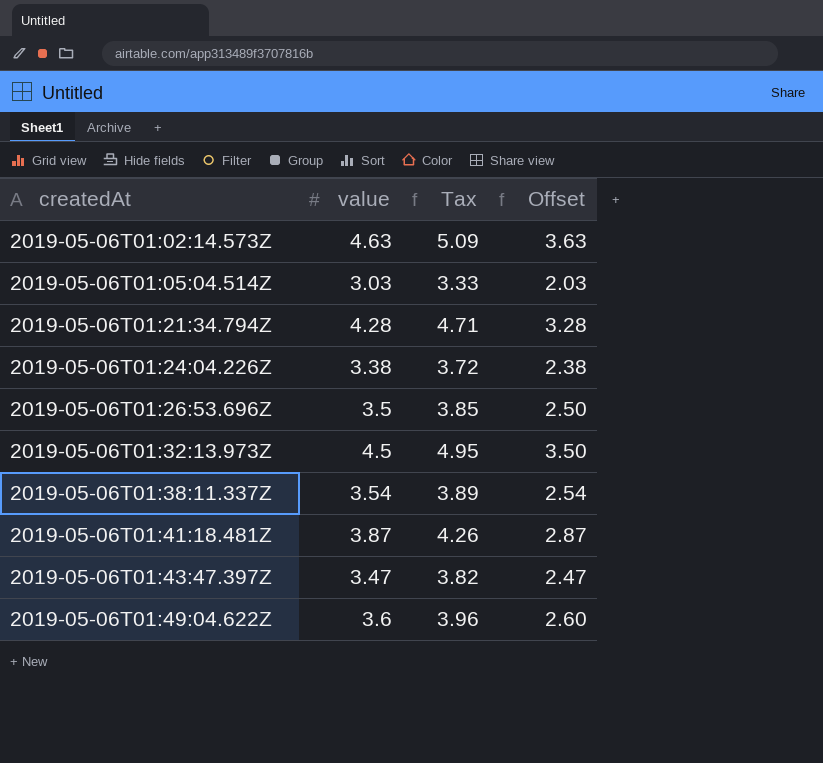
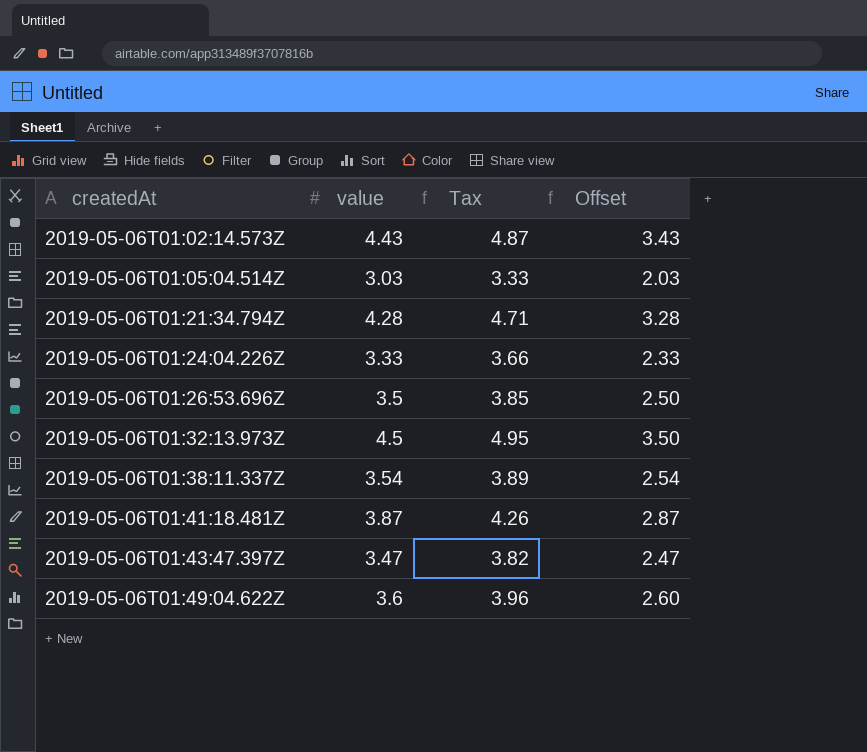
2019-05-06T01:02:14.573Z | value: 4.63 -> 4.43
2019-05-06T01:02:14.573Z | Tax: 5.09 -> 4.87
2019-05-06T01:02:14.573Z | Offset: 3.63 -> 3.43
2019-05-06T01:24:04.226Z | value: 3.38 -> 3.33
2019-05-06T01:24:04.226Z | Tax: 3.72 -> 3.66
2019-05-06T01:24:04.226Z | Offset: 2.38 -> 2.33

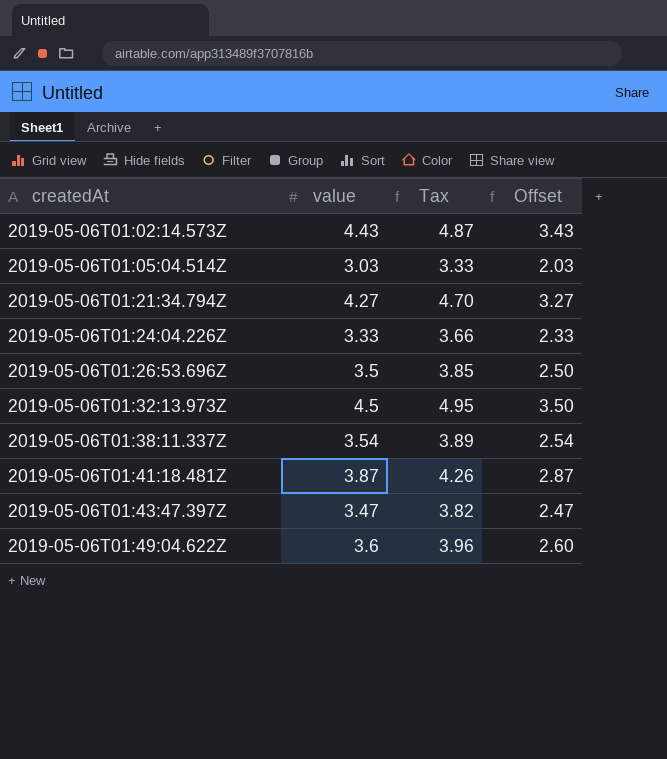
2019-05-06T01:21:34.794Z | value: 4.28 -> 4.27
2019-05-06T01:21:34.794Z | Tax: 4.71 -> 4.70
2019-05-06T01:21:34.794Z | Offset: 3.28 -> 3.27

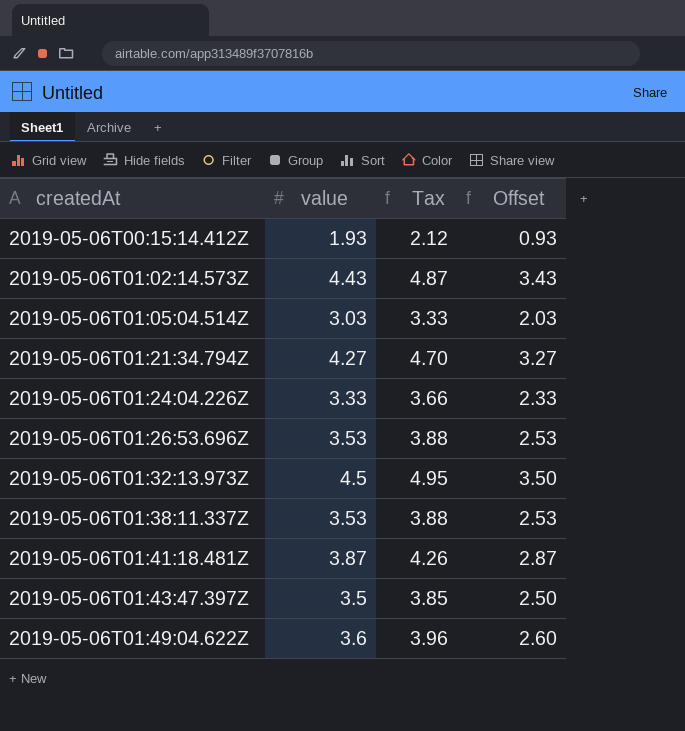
row 2019-05-06T00:15:14.412Z: none -> 1.93 | 2.12 | 0.93
2019-05-06T01:26:53.696Z | value: 3.5 -> 3.53
2019-05-06T01:26:53.696Z | Tax: 3.85 -> 3.88
2019-05-06T01:26:53.696Z | Offset: 2.50 -> 2.53
2019-05-06T01:38:11.337Z | value: 3.54 -> 3.53
2019-05-06T01:38:11.337Z | Tax: 3.89 -> 3.88
2019-05-06T01:38:11.337Z | Offset: 2.54 -> 2.53
2019-05-06T01:43:47.397Z | value: 3.47 -> 3.5
2019-05-06T01:43:47.397Z | Tax: 3.82 -> 3.85
2019-05-06T01:43:47.397Z | Offset: 2.47 -> 2.50

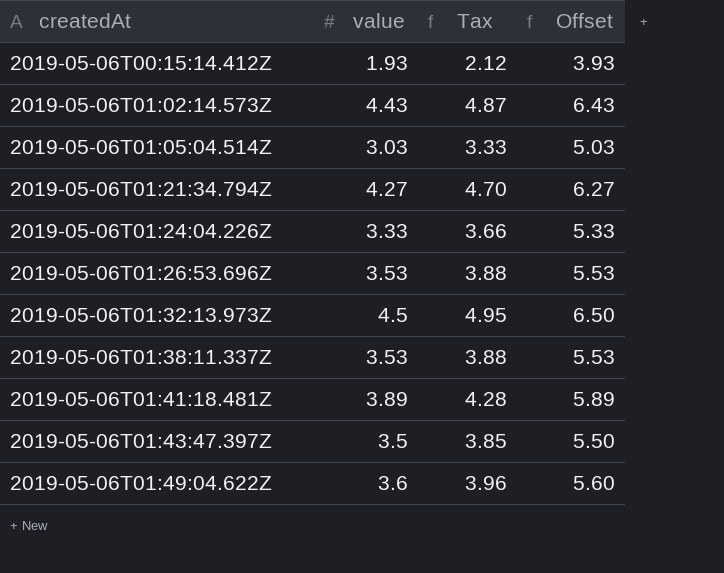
column Offset | formula: [value] - 1 -> [value] + 2
2019-05-06T01:41:18.481Z | value: 3.87 -> 3.89
2019-05-06T01:41:18.481Z | Tax: 4.26 -> 4.28

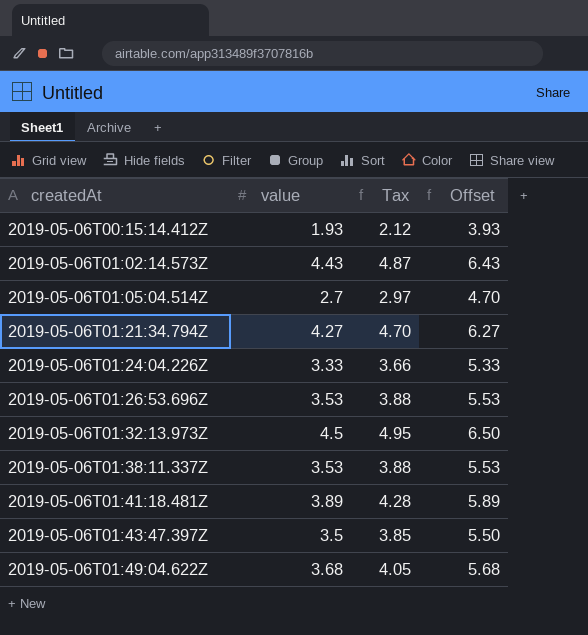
2019-05-06T01:05:04.514Z | value: 3.03 -> 2.7
2019-05-06T01:05:04.514Z | Tax: 3.33 -> 2.97
2019-05-06T01:05:04.514Z | Offset: 5.03 -> 4.70
2019-05-06T01:49:04.622Z | value: 3.6 -> 3.68
2019-05-06T01:49:04.622Z | Tax: 3.96 -> 4.05
2019-05-06T01:49:04.622Z | Offset: 5.60 -> 5.68

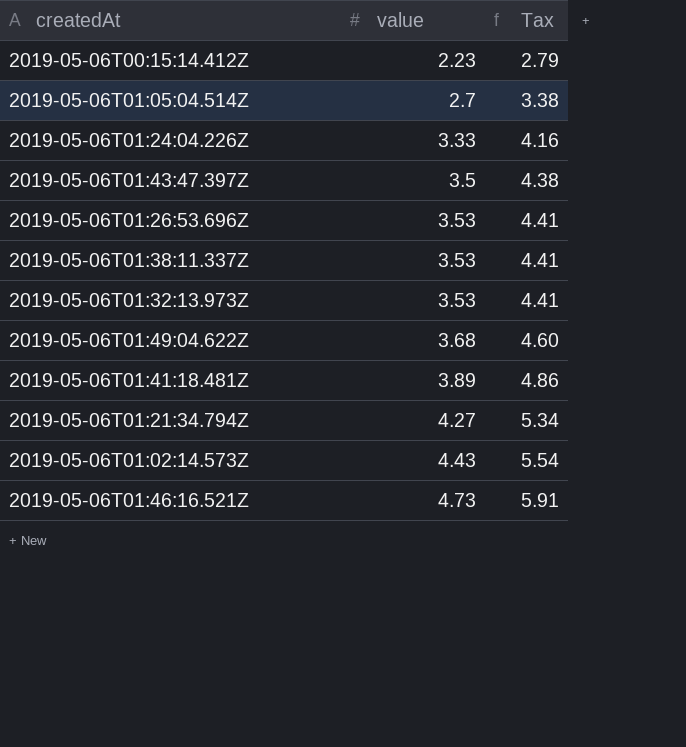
row order: createdAt ascending -> value ascending
column Offset | formula: [value] + 2 -> none
column Tax | formula: [value] * 1.1 -> [value] * 1.25
2019-05-06T00:15:14.412Z | value: 1.93 -> 2.23
2019-05-06T01:32:13.973Z | value: 4.5 -> 3.53
row 2019-05-06T01:46:16.521Z: none -> 4.73 | 5.91

